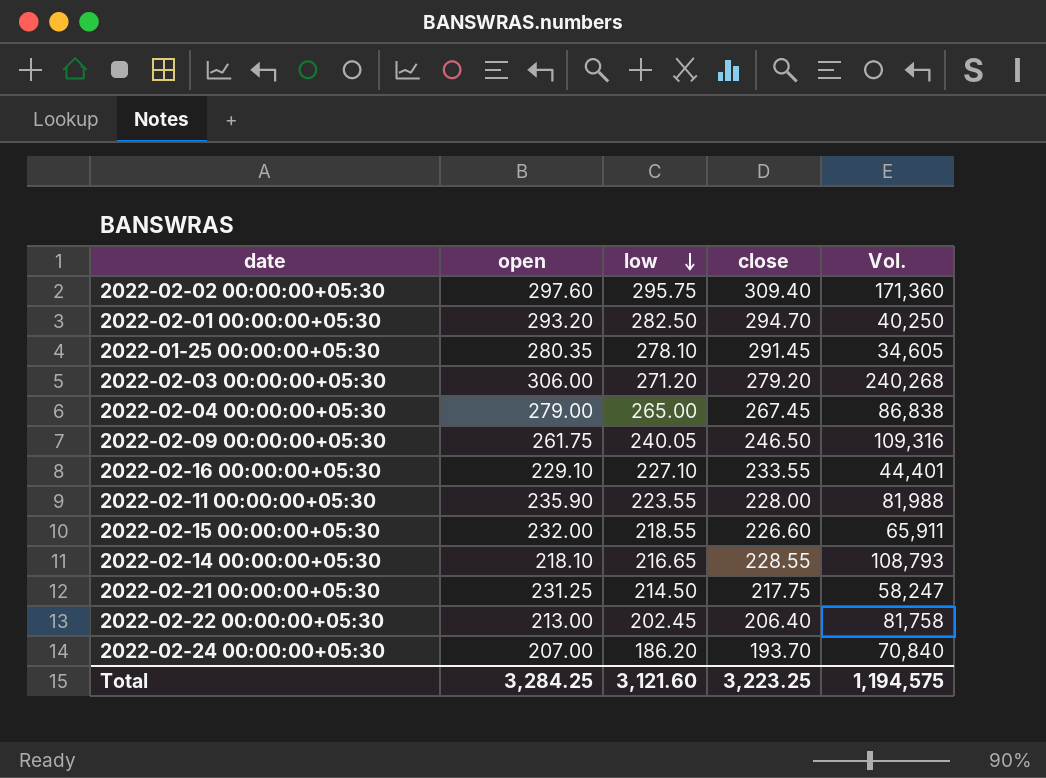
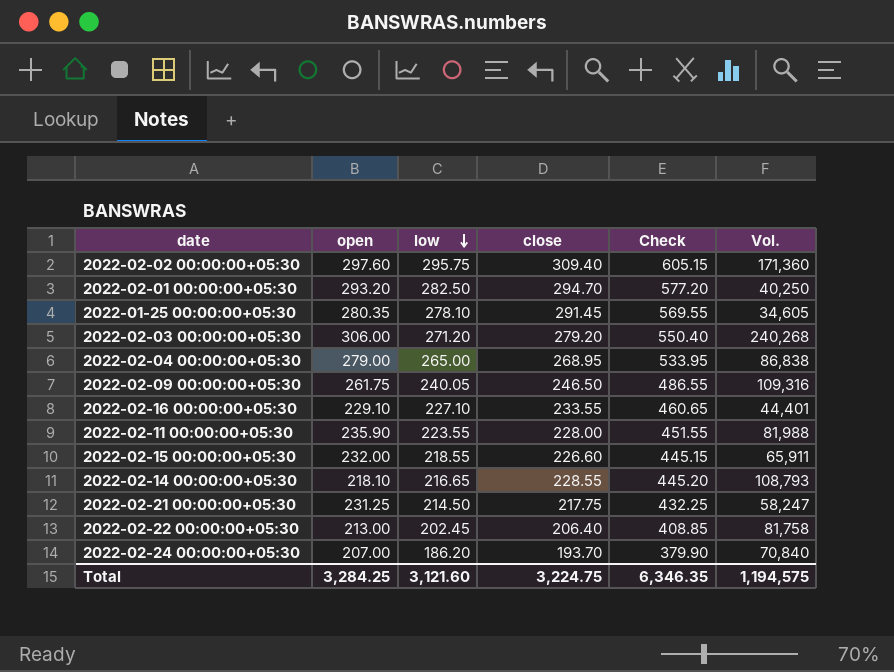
column Check | formula: none -> [low] + [close]
2022-02-04 00:00:00+05:30 | close: 267.45 -> 268.95
Total | close: 3,223.25 -> 3,224.75

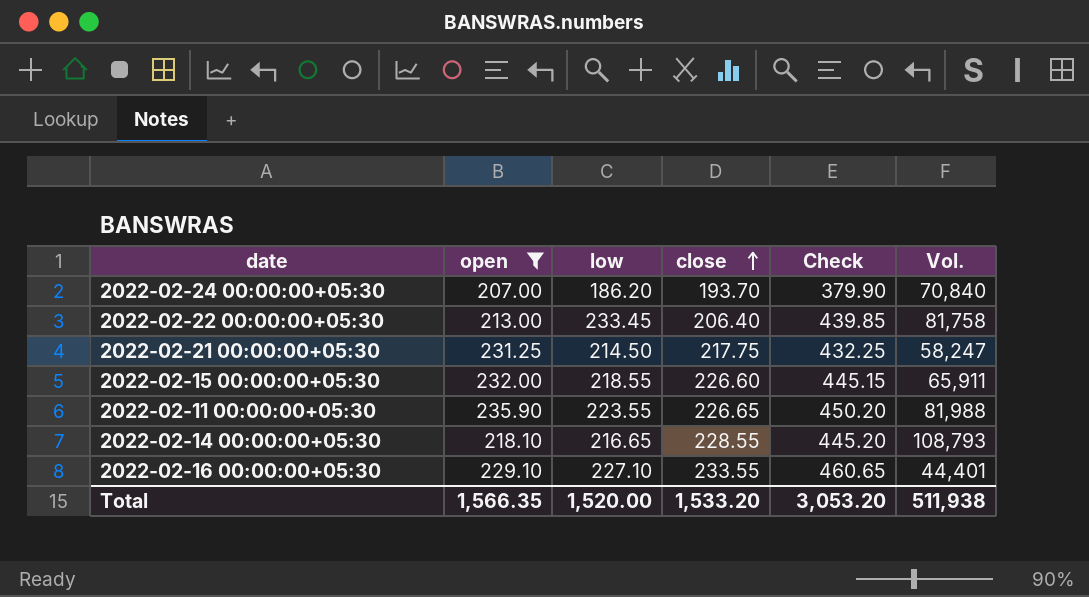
filter: none -> open <= 235.90
row order: low descending -> close ascending
2022-02-22 00:00:00+05:30 | low: 202.45 -> 233.45
2022-02-22 00:00:00+05:30 | Check: 408.85 -> 439.85
2022-02-11 00:00:00+05:30 | close: 228.00 -> 226.65
2022-02-11 00:00:00+05:30 | Check: 451.55 -> 450.20
Total | open: 3,284.25 -> 1,566.35
Total | low: 3,121.60 -> 1,520.00
Total | close: 3,224.75 -> 1,533.20
Total | Check: 6,346.35 -> 3,053.20
Total | Vol.: 1,194,575 -> 511,938

